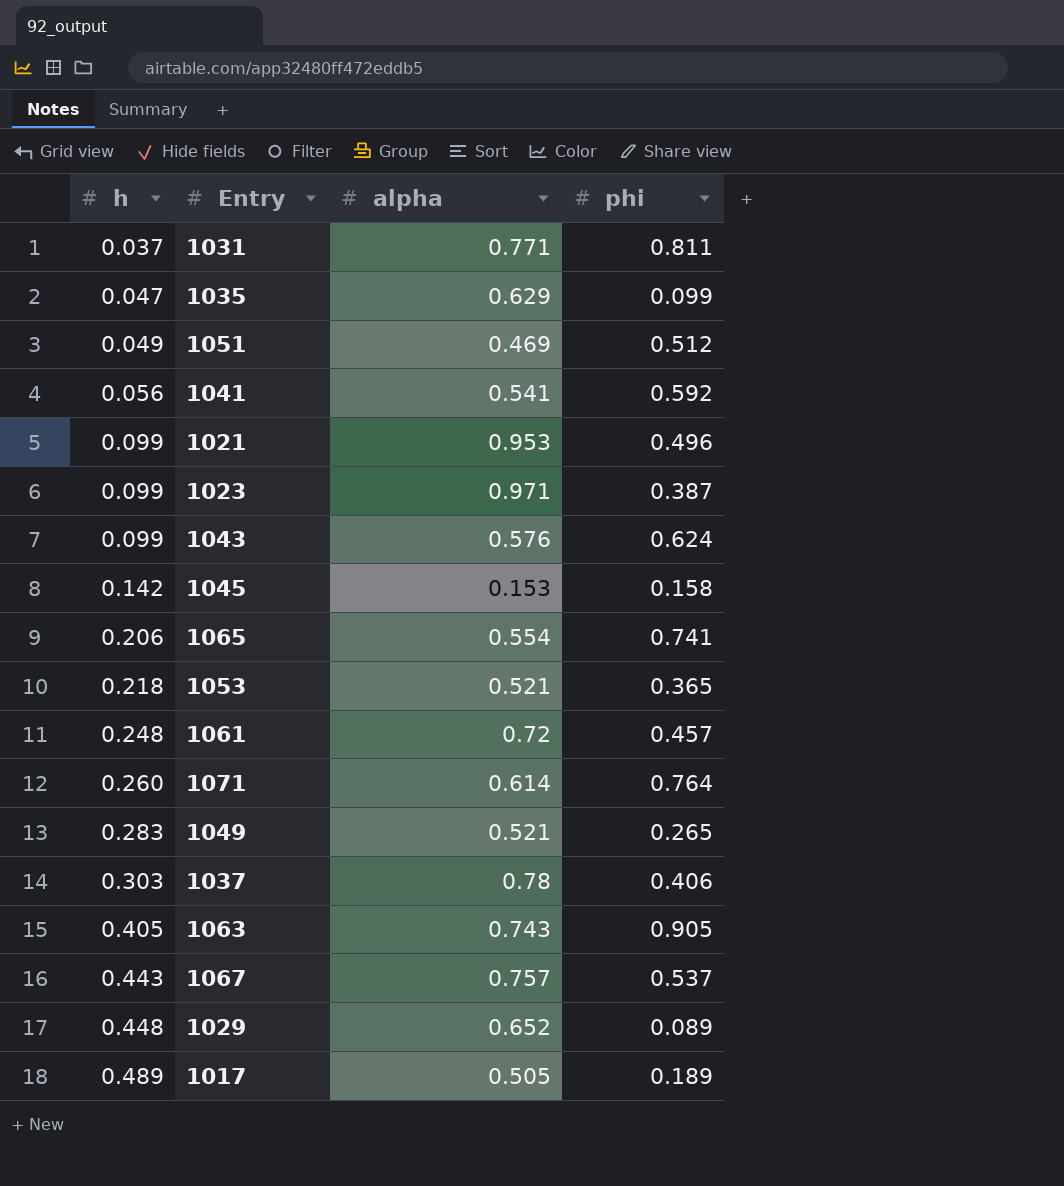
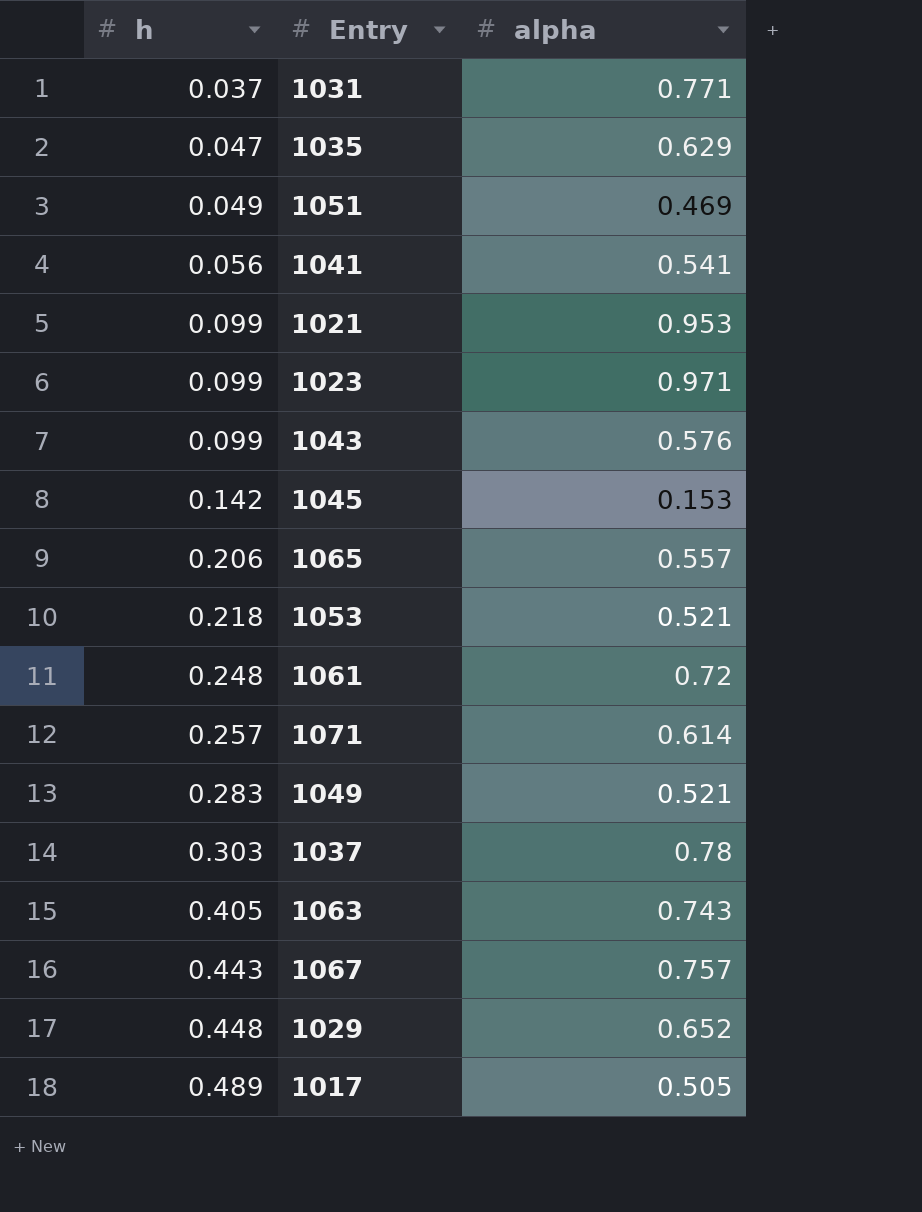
column phi | position: 4 -> none
1065 | alpha: 0.554 -> 0.557
1071 | h: 0.260 -> 0.257

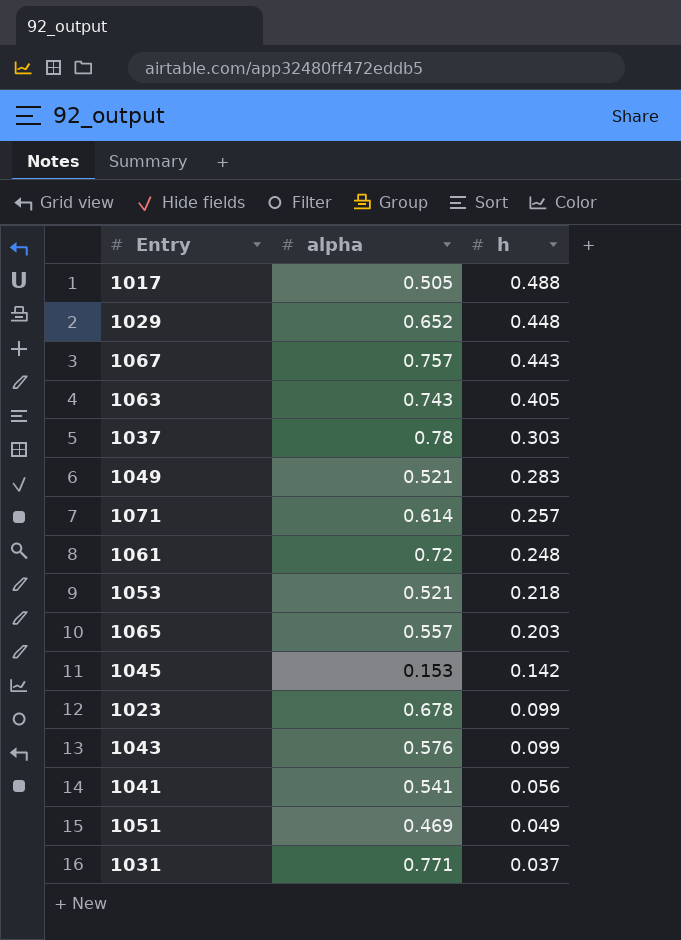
row order: h ascending -> h descending
column h | position: 1 -> 3
row 1035: 0.047 | 0.629 -> none
row 1021: 0.099 | 0.953 -> none
1017 | h: 0.489 -> 0.488
1065 | h: 0.206 -> 0.203
1023 | alpha: 0.971 -> 0.678

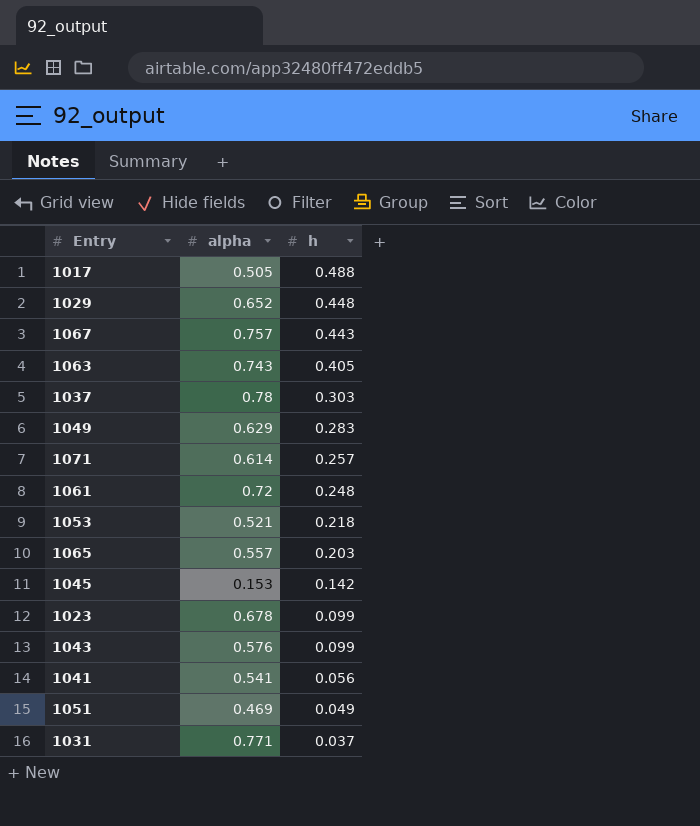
1049 | alpha: 0.521 -> 0.629

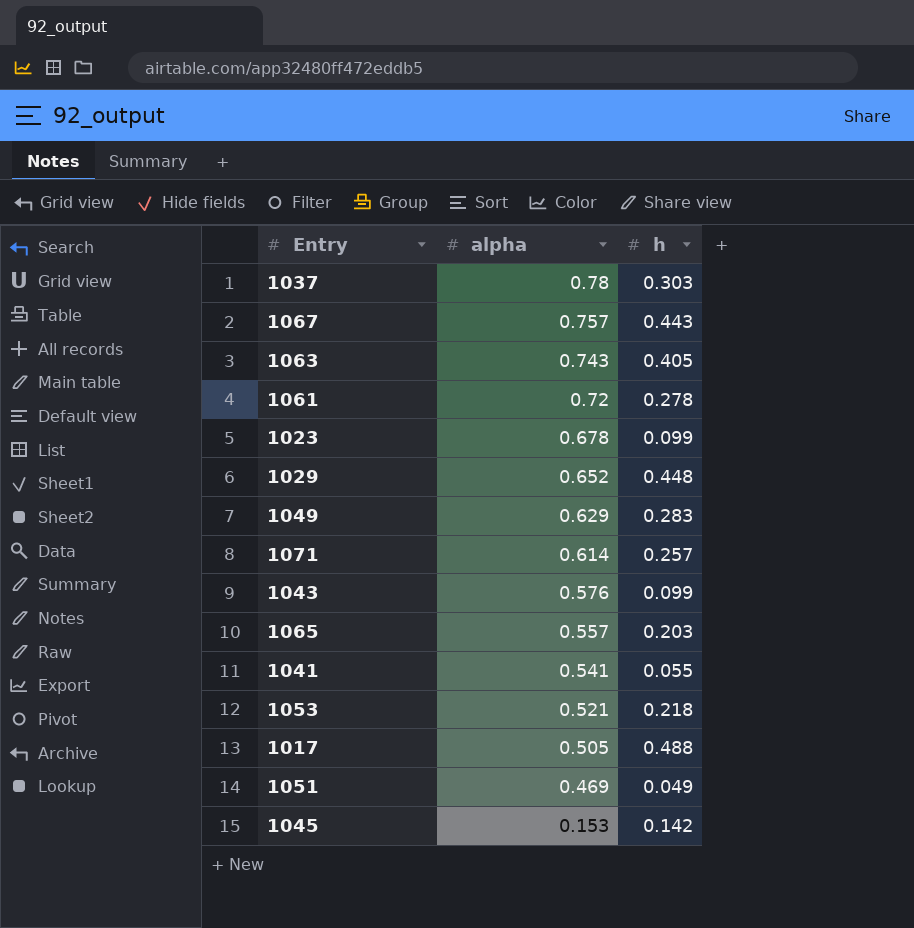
row order: h descending -> alpha descending
row 1031: 0.771 | 0.037 -> none
1061 | h: 0.248 -> 0.278
1041 | h: 0.056 -> 0.055

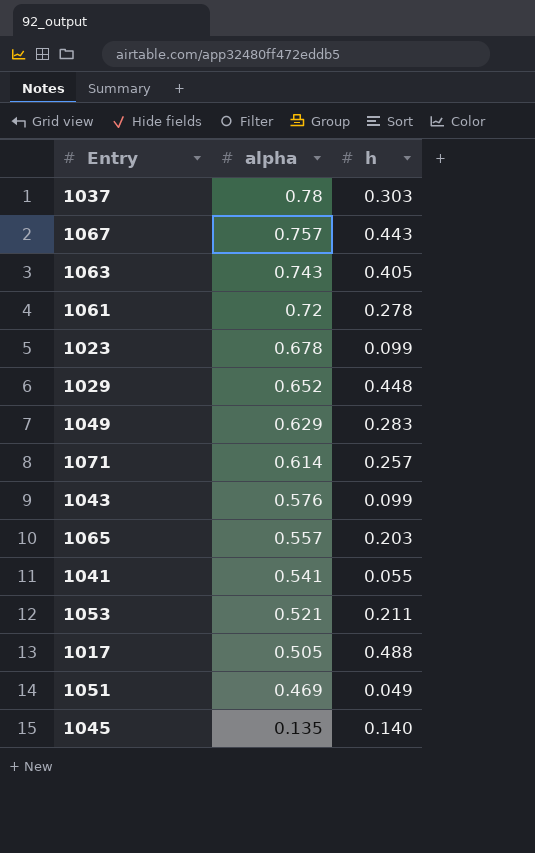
1053 | h: 0.218 -> 0.211
1045 | alpha: 0.153 -> 0.135
1045 | h: 0.142 -> 0.140

